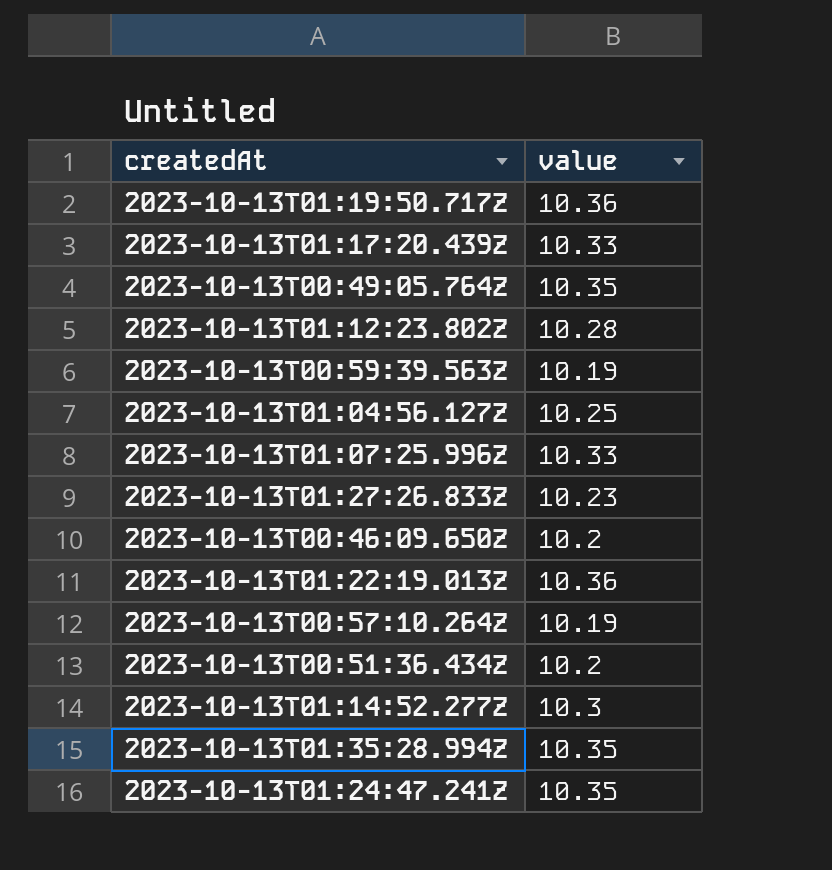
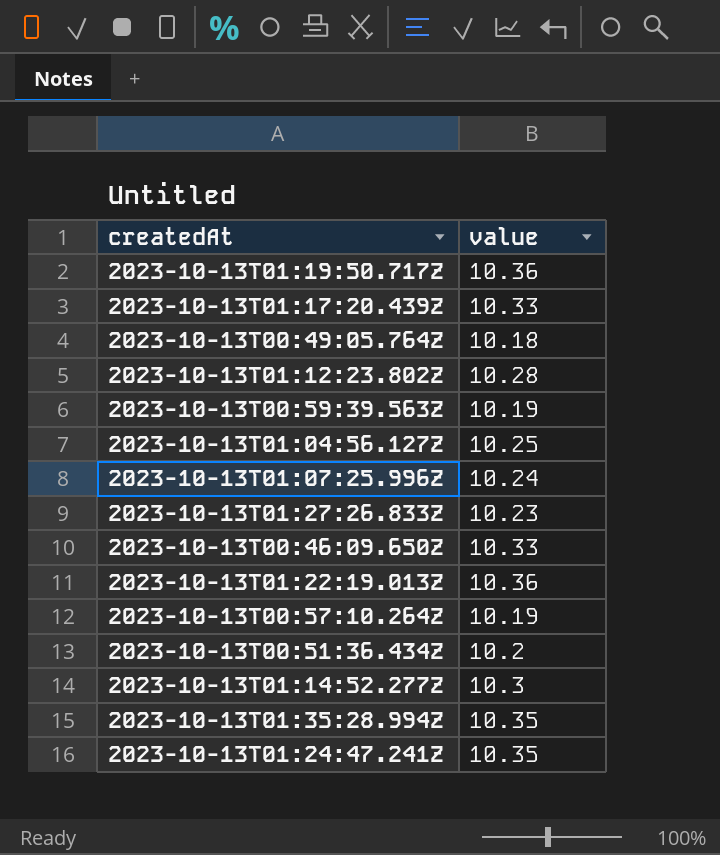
2023-10-13T00:49:05.764Z | value: 10.35 -> 10.18
2023-10-13T01:07:25.996Z | value: 10.33 -> 10.24
2023-10-13T00:46:09.650Z | value: 10.2 -> 10.33

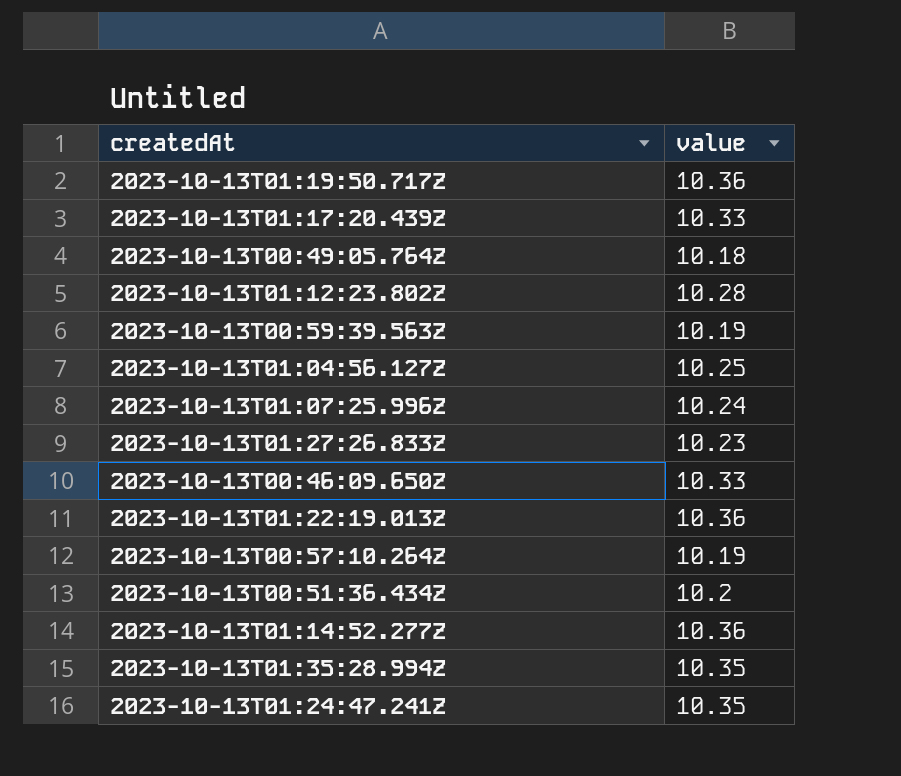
2023-10-13T01:14:52.277Z | value: 10.3 -> 10.36

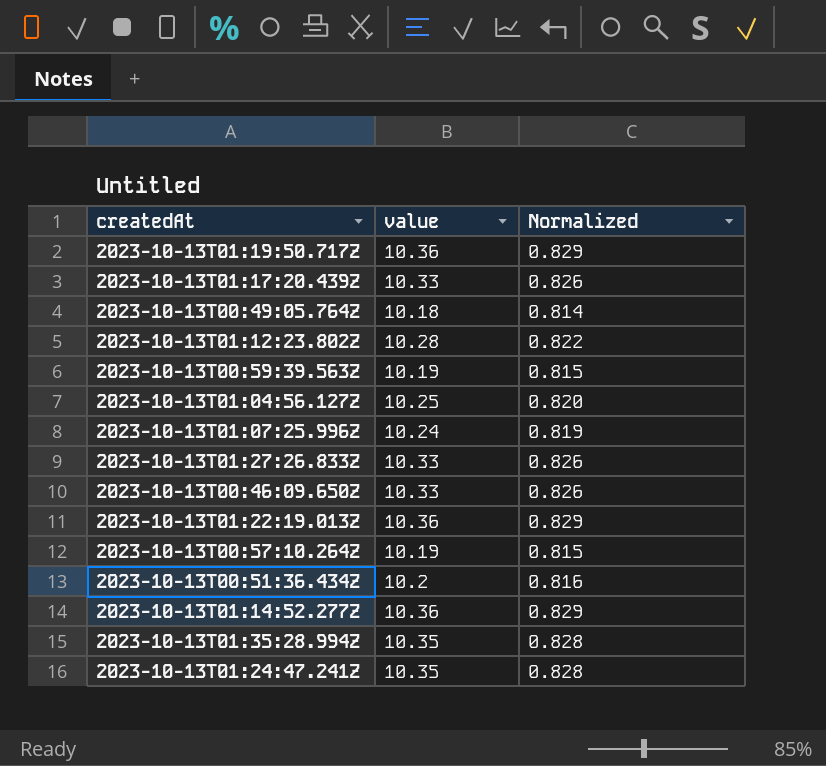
column Normalized | formula: none -> [value] * 0.08
2023-10-13T01:27:26.833Z | value: 10.23 -> 10.33

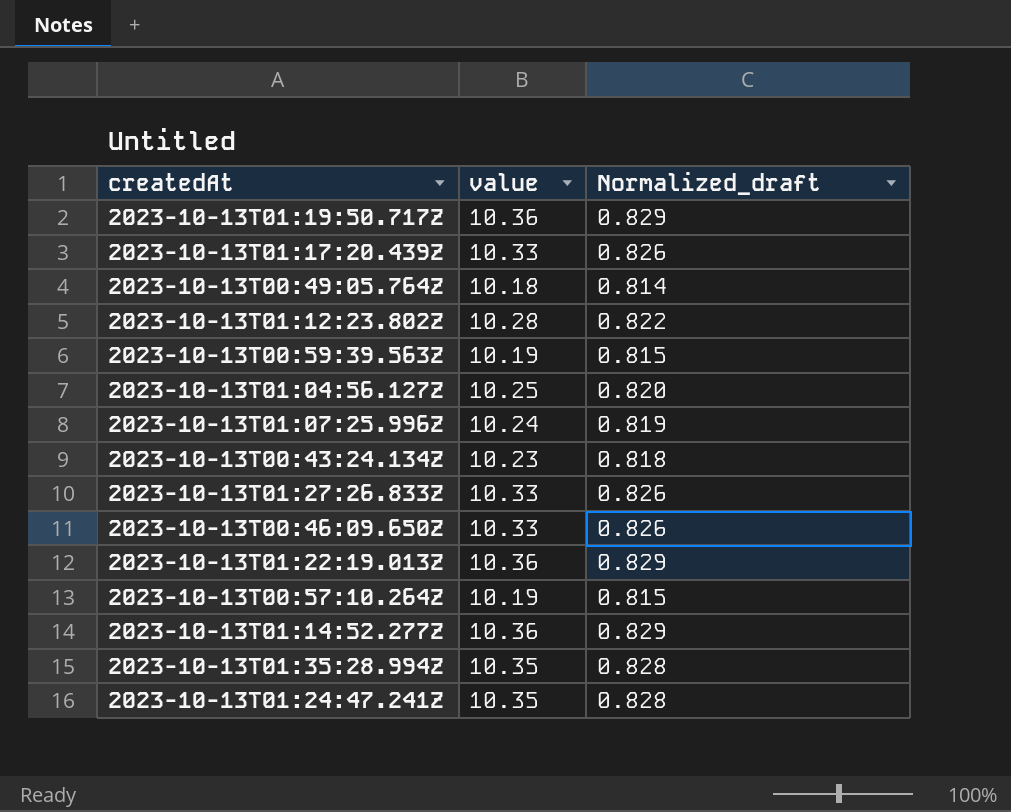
column name: Normalized -> Normalized_draft
row 2023-10-13T00:51:36.434Z: 10.2 | 0.816 -> none
row 2023-10-13T00:43:24.134Z: none -> 10.23 | 0.818

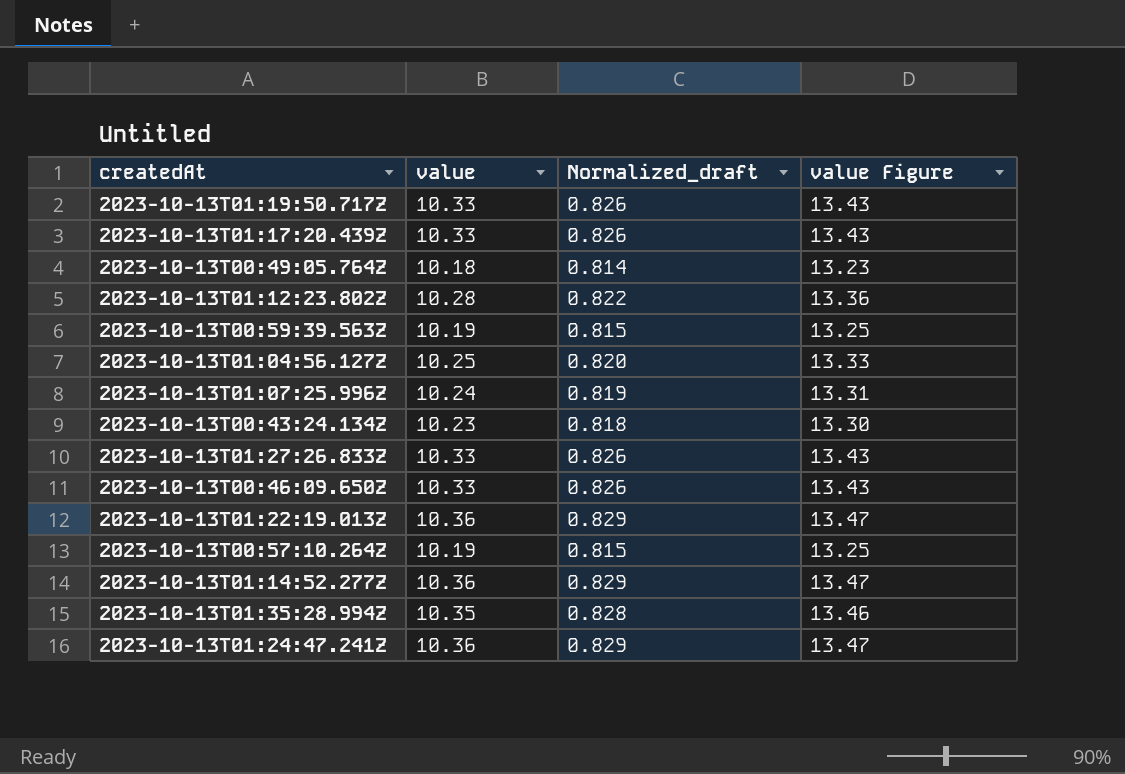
column value Figure | formula: none -> [value] * 1.3
2023-10-13T01:19:50.717Z | value: 10.36 -> 10.33
2023-10-13T01:19:50.717Z | Normalized_draft: 0.829 -> 0.826
2023-10-13T01:24:47.241Z | value: 10.35 -> 10.36
2023-10-13T01:24:47.241Z | Normalized_draft: 0.828 -> 0.829

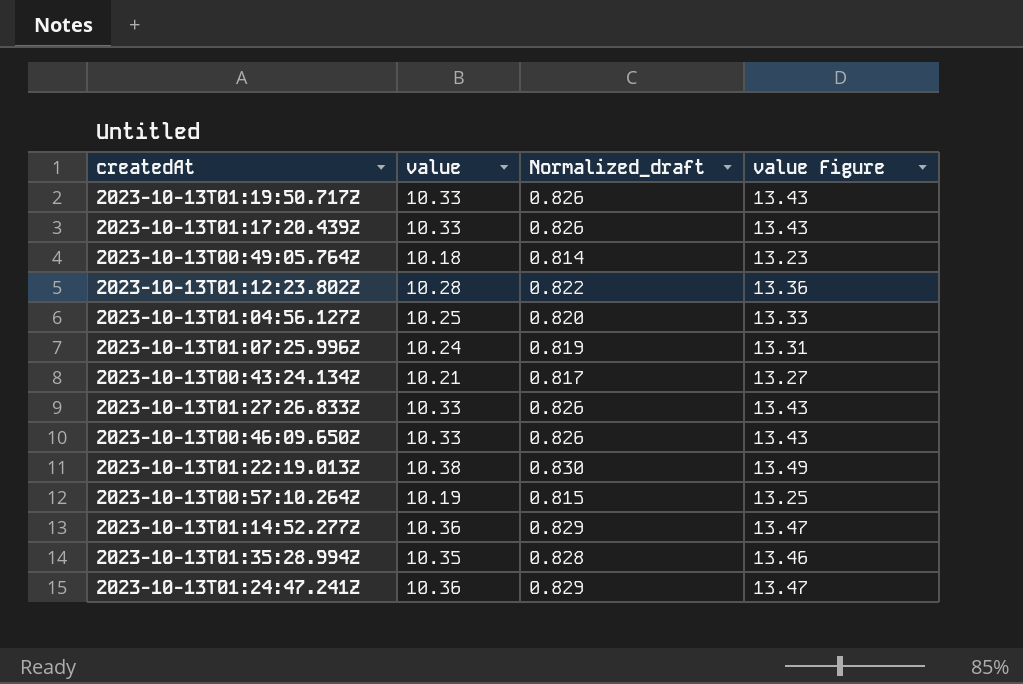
row 2023-10-13T00:59:39.563Z: 10.19 | 0.815 | 13.25 -> none
2023-10-13T00:43:24.134Z | value: 10.23 -> 10.21
2023-10-13T00:43:24.134Z | Normalized_draft: 0.818 -> 0.817
2023-10-13T00:43:24.134Z | value Figure: 13.30 -> 13.27
2023-10-13T01:22:19.013Z | value: 10.36 -> 10.38
2023-10-13T01:22:19.013Z | Normalized_draft: 0.829 -> 0.830
2023-10-13T01:22:19.013Z | value Figure: 13.47 -> 13.49

